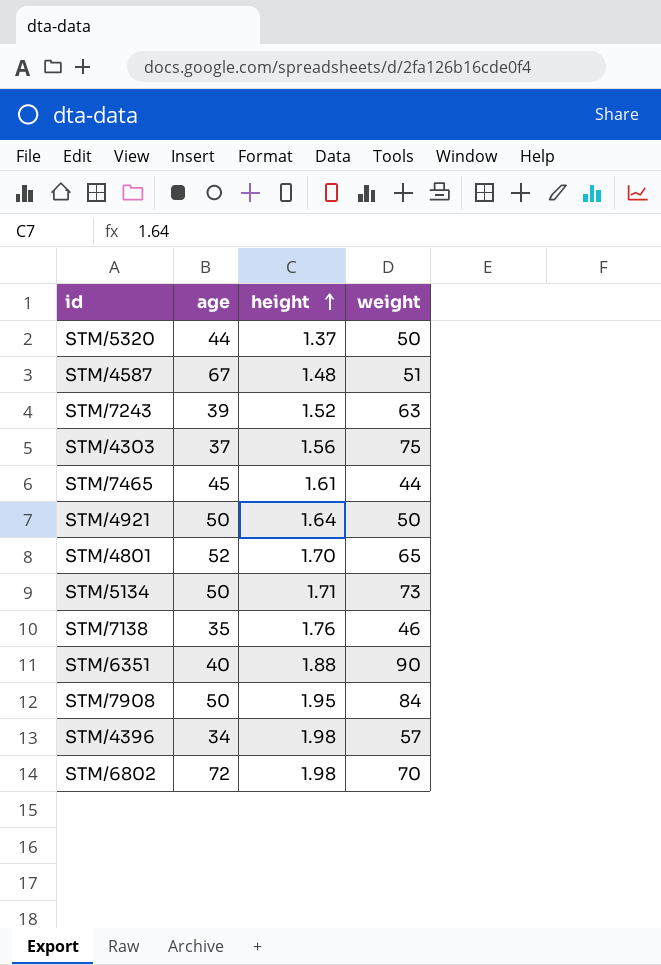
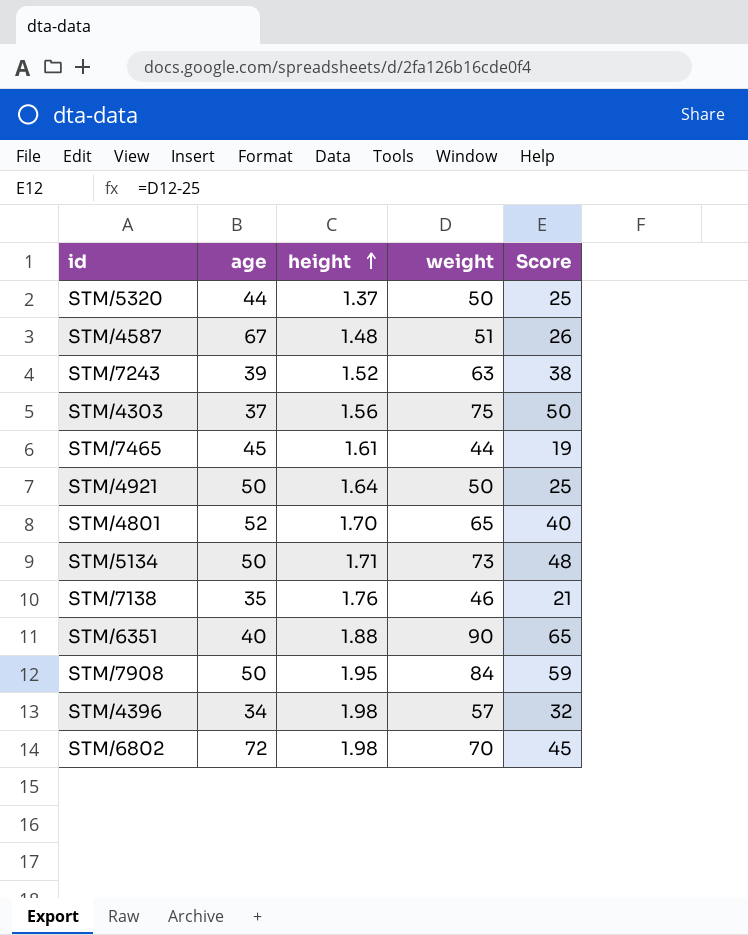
column Score | formula: none -> [weight] - 25

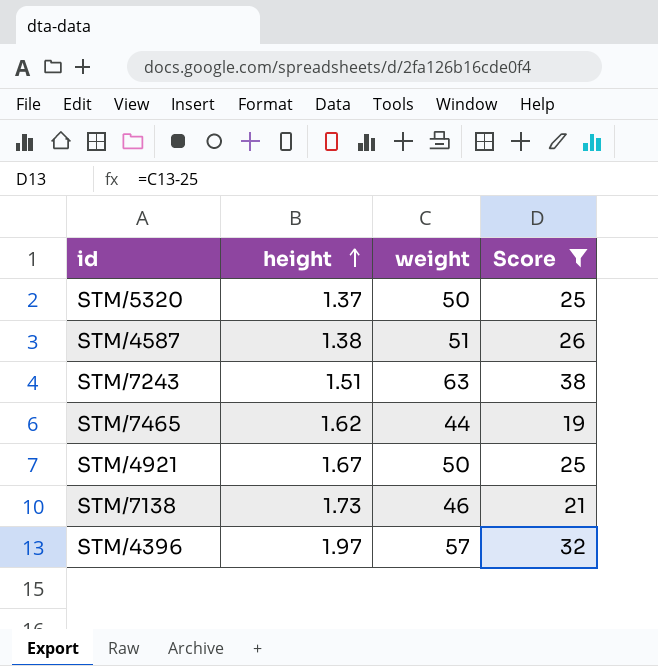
filter: none -> Score <= 38
column age | position: 2 -> none
STM/4587 | height: 1.48 -> 1.38
STM/7243 | height: 1.52 -> 1.51
STM/7465 | height: 1.61 -> 1.62
STM/4921 | height: 1.64 -> 1.67
STM/7138 | height: 1.76 -> 1.73
STM/4396 | height: 1.98 -> 1.97

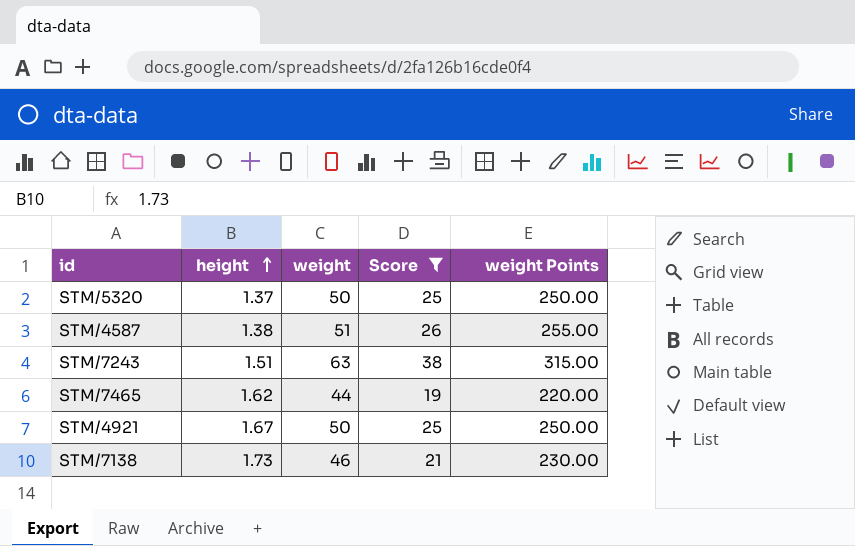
column weight Points | formula: none -> [weight] * 5
row STM/4396: 1.97 | 57 | 32 -> none

